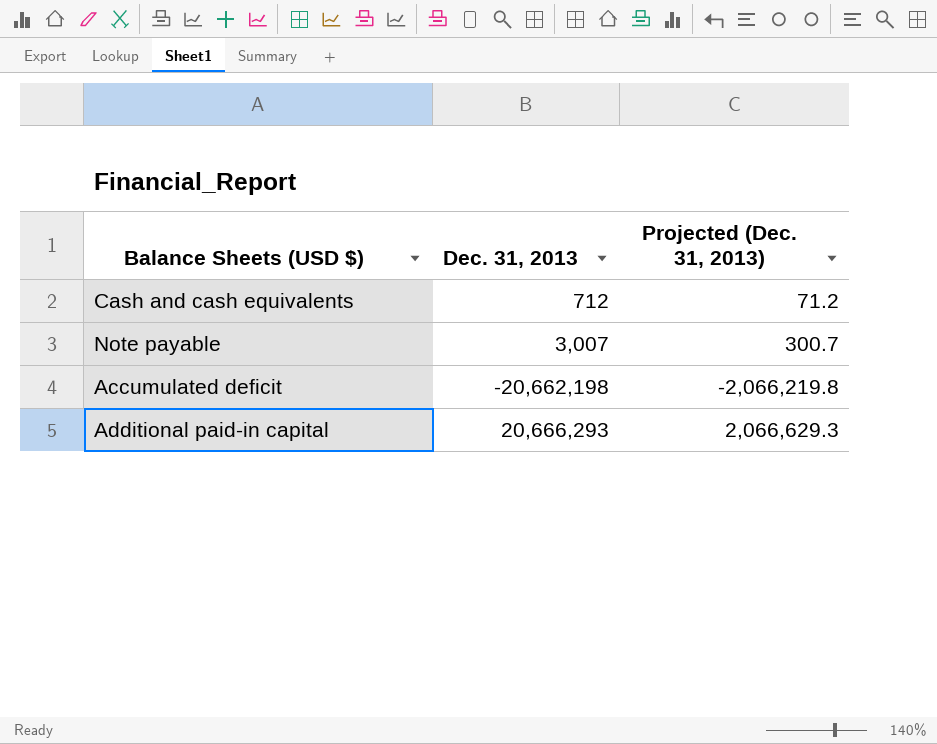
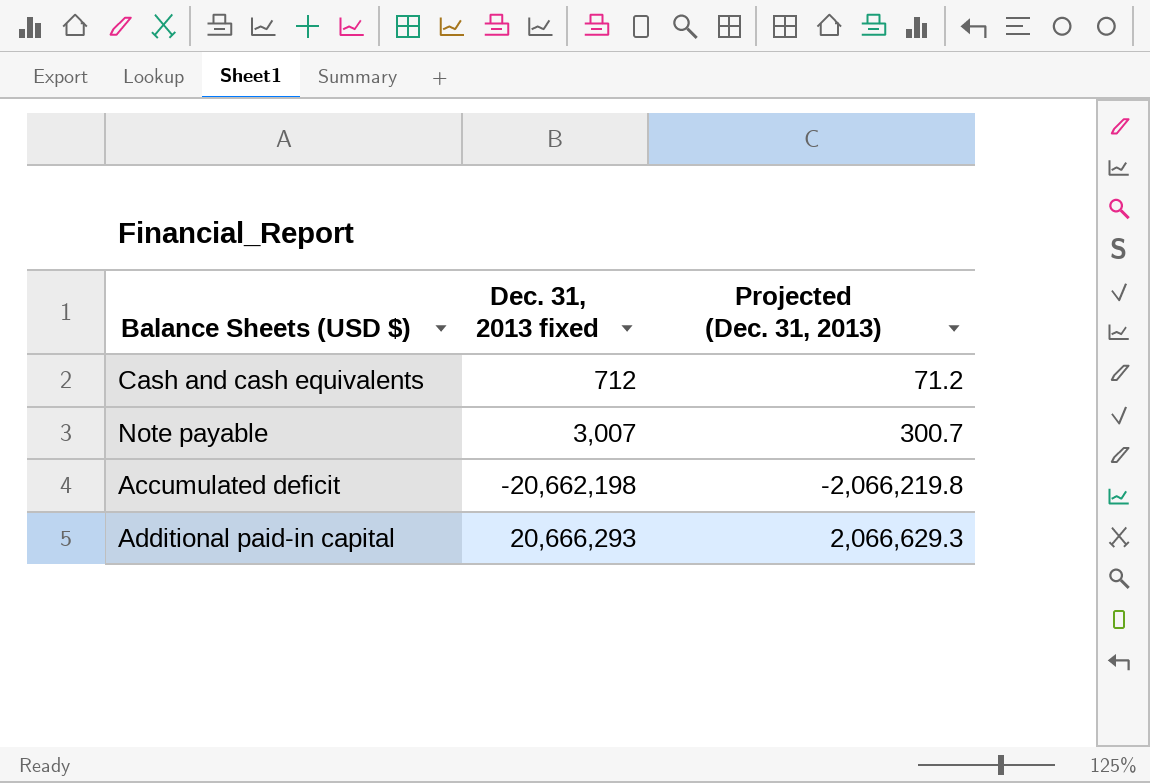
column name: Dec. 31, 2013 -> Dec. 31, 2013 fixed

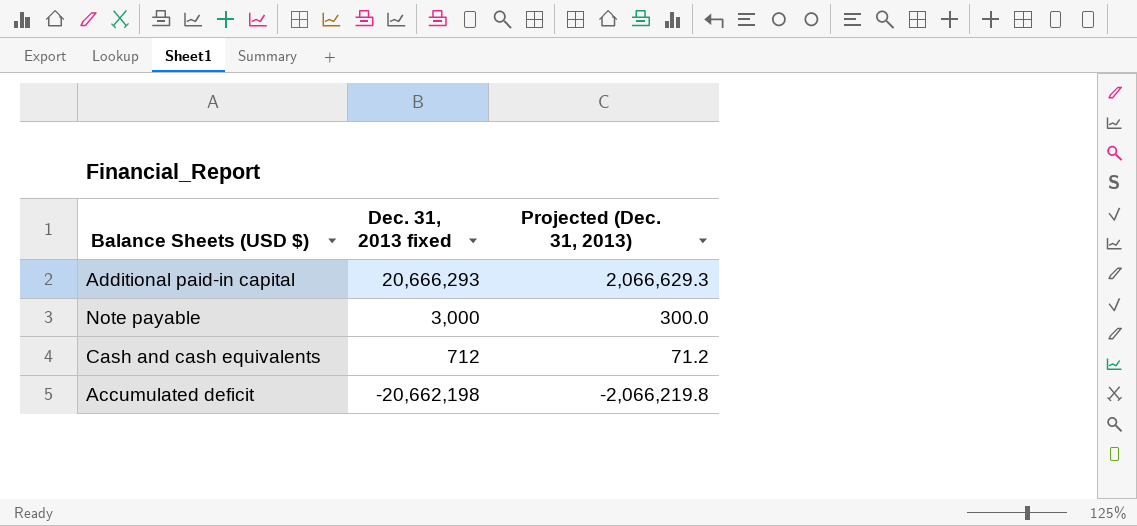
row order: none -> Dec. 31, 2013 fixed descending
Note payable | Dec. 31, 2013 fixed: 3,007 -> 3,000
Note payable | Projected (Dec. 31, 2013): 300.7 -> 300.0

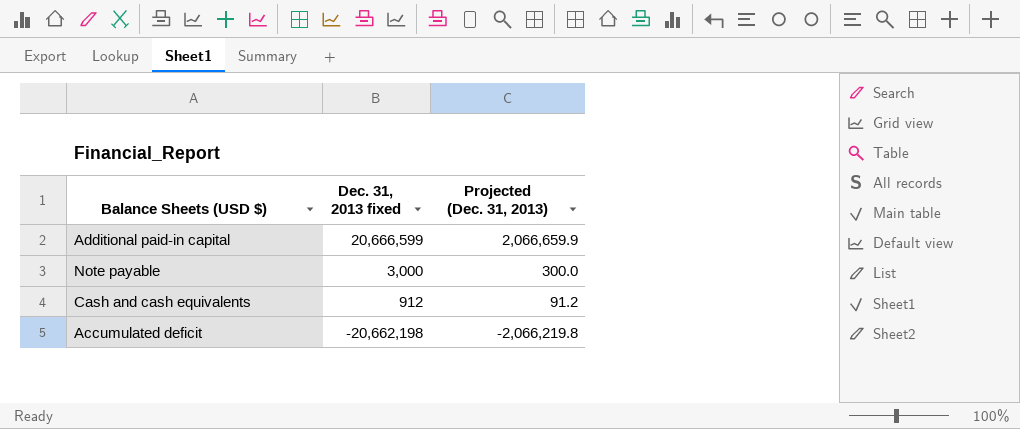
Additional paid-in capital | Dec. 31, 2013 fixed: 20,666,293 -> 20,666,599
Additional paid-in capital | Projected (Dec. 31, 2013): 2,066,629.3 -> 2,066,659.9
Cash and cash equivalents | Dec. 31, 2013 fixed: 712 -> 912
Cash and cash equivalents | Projected (Dec. 31, 2013): 71.2 -> 91.2

